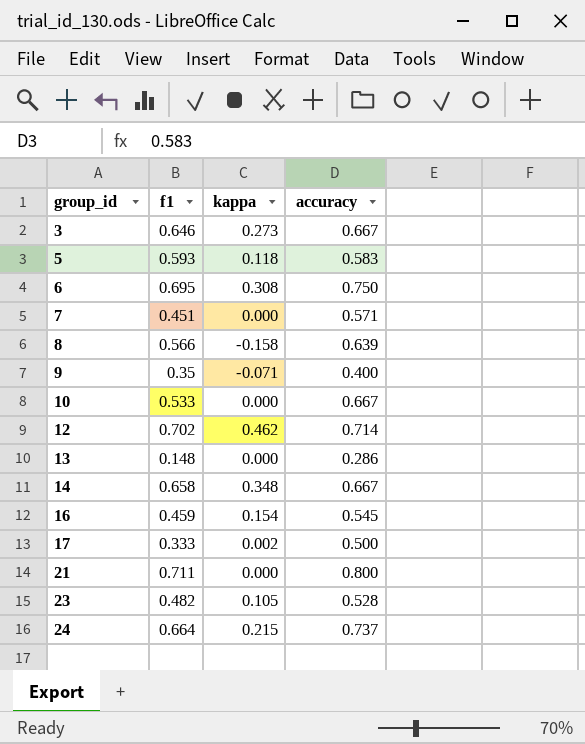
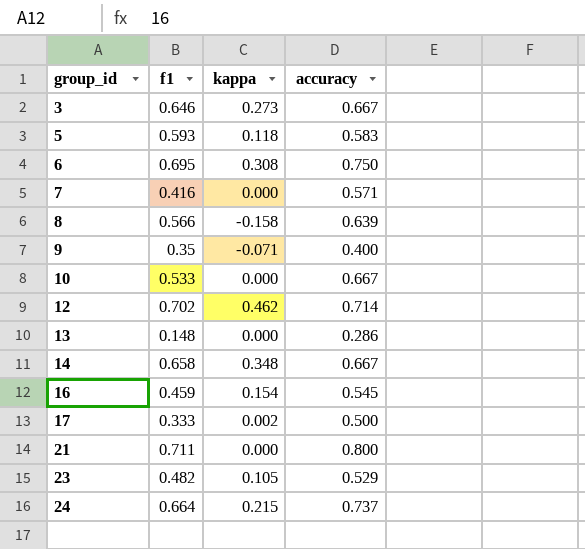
7 | f1: 0.451 -> 0.416
23 | accuracy: 0.528 -> 0.529

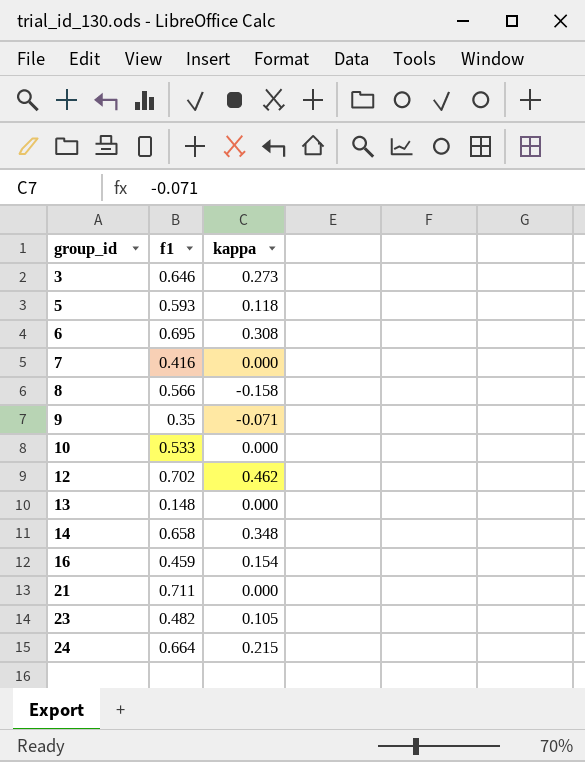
column accuracy | position: 4 -> none
row 17: 0.333 | 0.002 | 0.500 -> none

